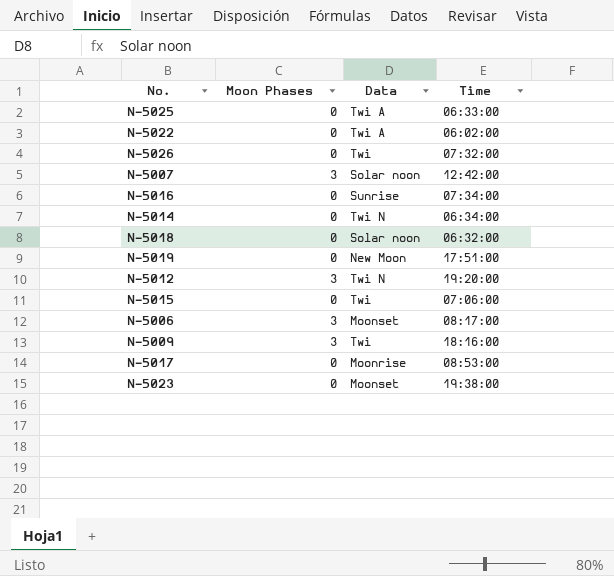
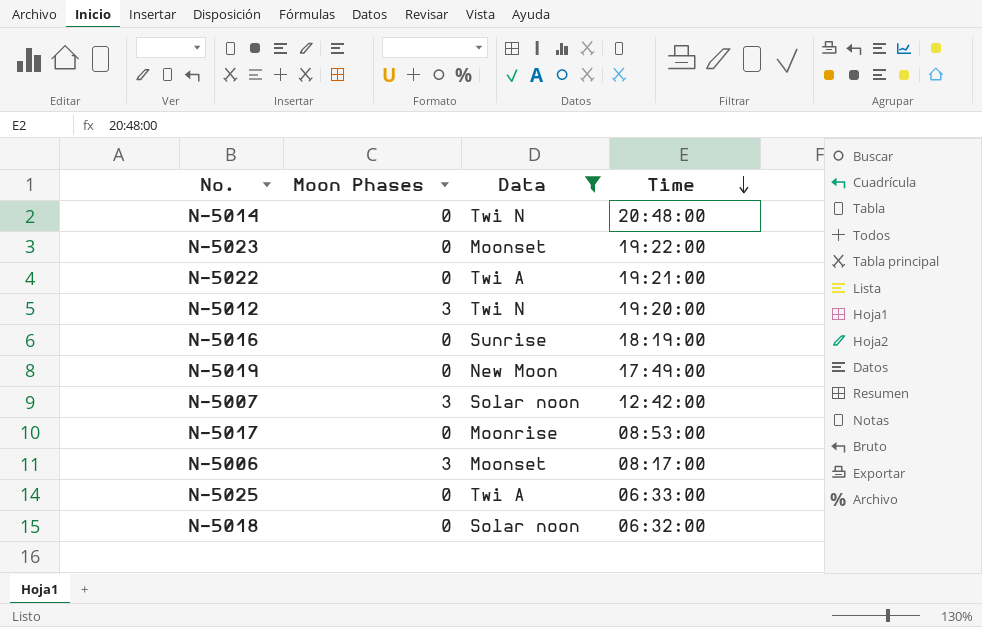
filter: none -> Data != Twi
row order: none -> Time descending
N-5014 | Time: 06:34:00 -> 20:48:00
N-5023 | Time: 19:38:00 -> 19:22:00
N-5022 | Time: 06:02:00 -> 19:21:00
N-5016 | Time: 07:34:00 -> 18:19:00
N-5019 | Time: 17:51:00 -> 17:49:00

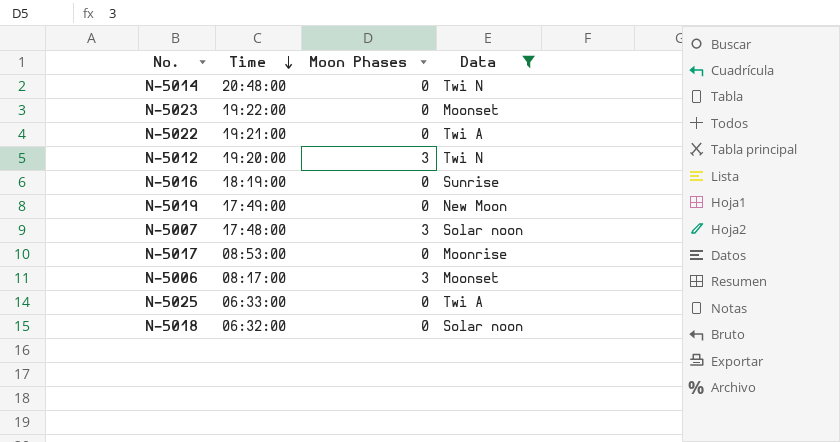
column Time | position: 4 -> 2
N-5007 | Time: 12:42:00 -> 17:48:00

